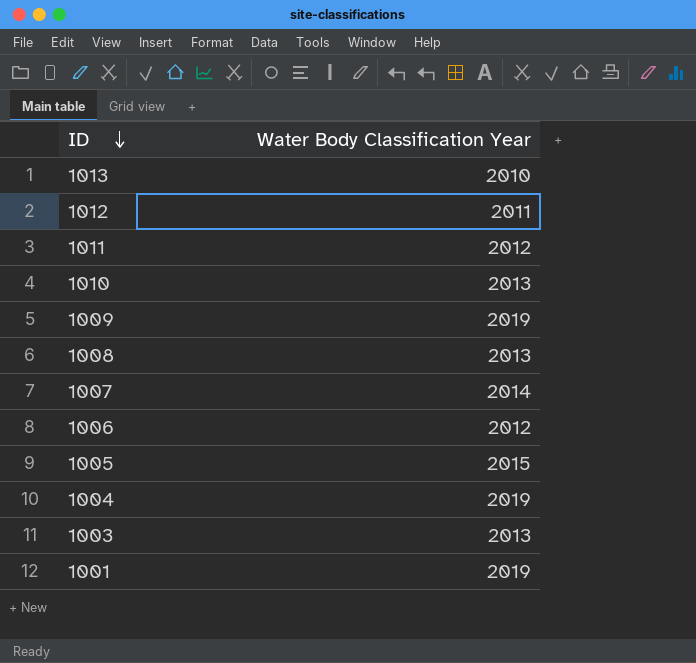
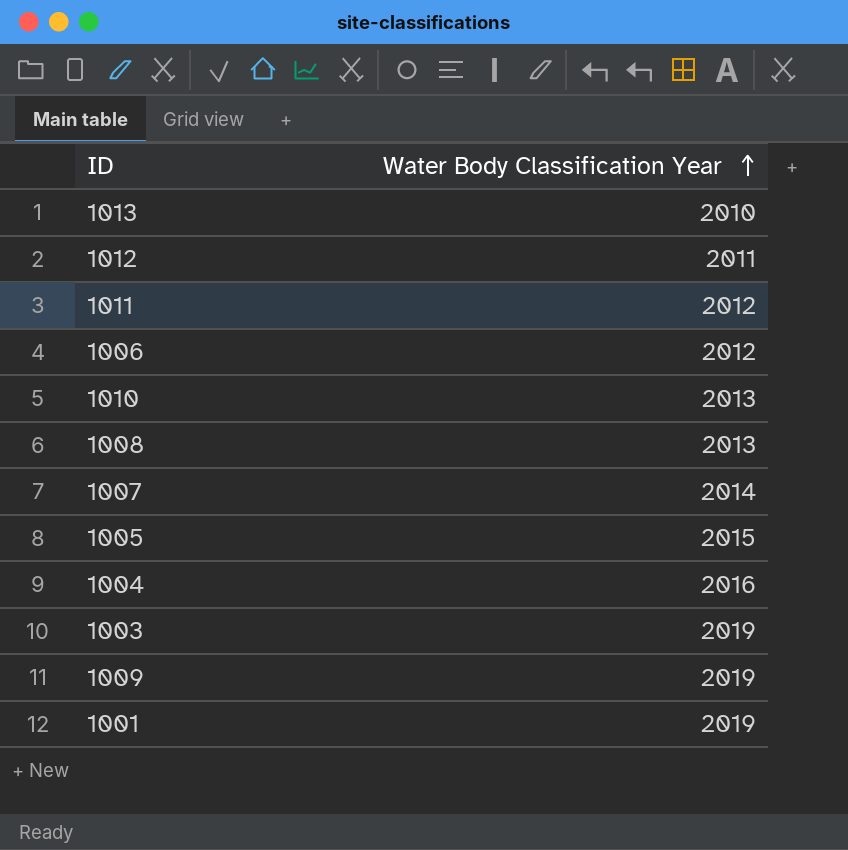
row order: ID descending -> Water Body Classification Year ascending
1004 | Water Body Classification Year: 2019 -> 2016
1003 | Water Body Classification Year: 2013 -> 2019

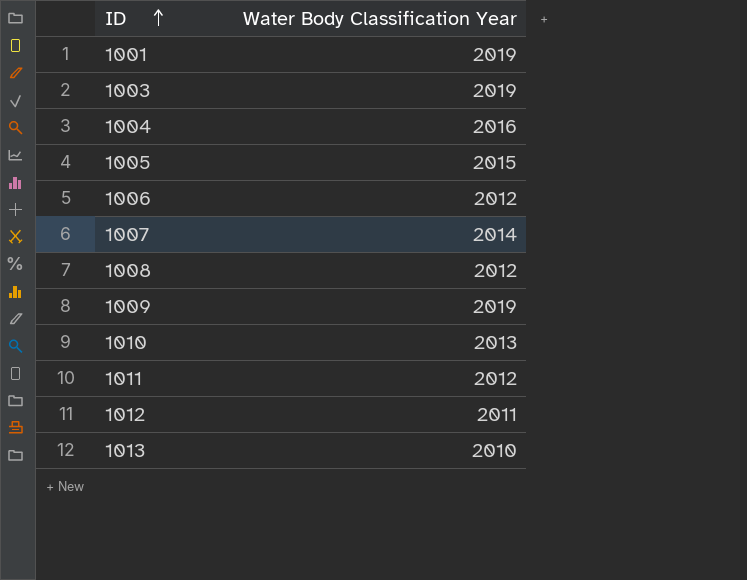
row order: Water Body Classification Year ascending -> ID ascending
1008 | Water Body Classification Year: 2013 -> 2012

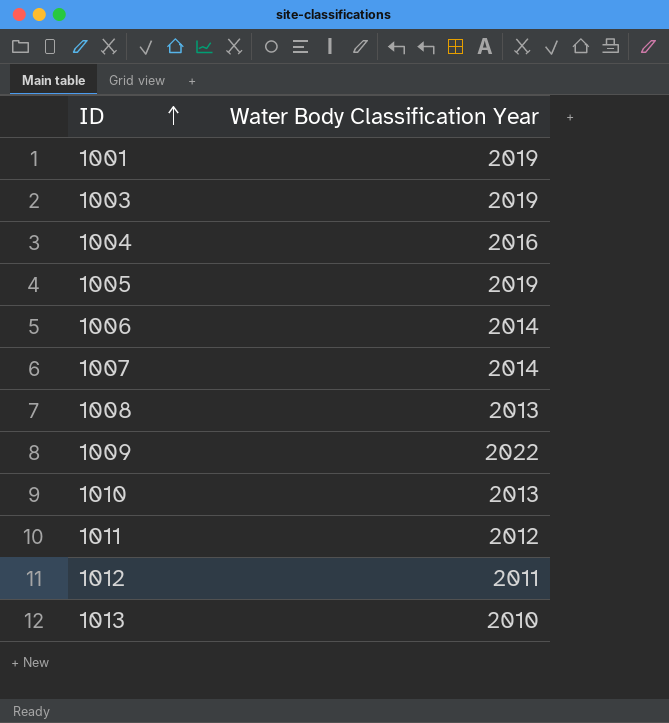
1005 | Water Body Classification Year: 2015 -> 2019
1006 | Water Body Classification Year: 2012 -> 2014
1008 | Water Body Classification Year: 2012 -> 2013
1009 | Water Body Classification Year: 2019 -> 2022

